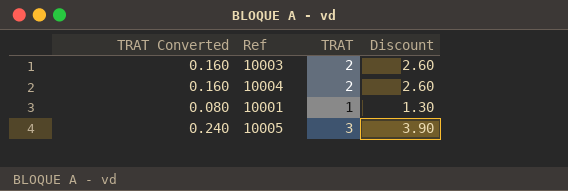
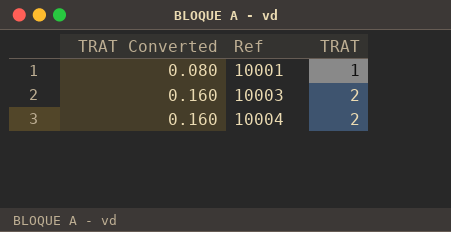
row order: none -> TRAT Converted ascending
column Discount | formula: [TRAT] * 1.3 -> none
row 10005: 0.240 | 3 | 3.90 -> none

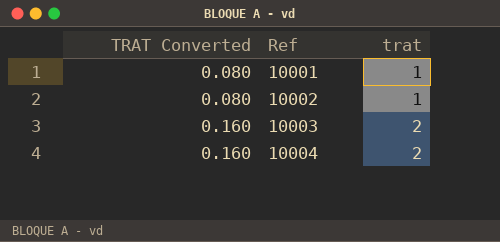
column name: TRAT -> trat
row 10002: none -> 0.080 | 1

